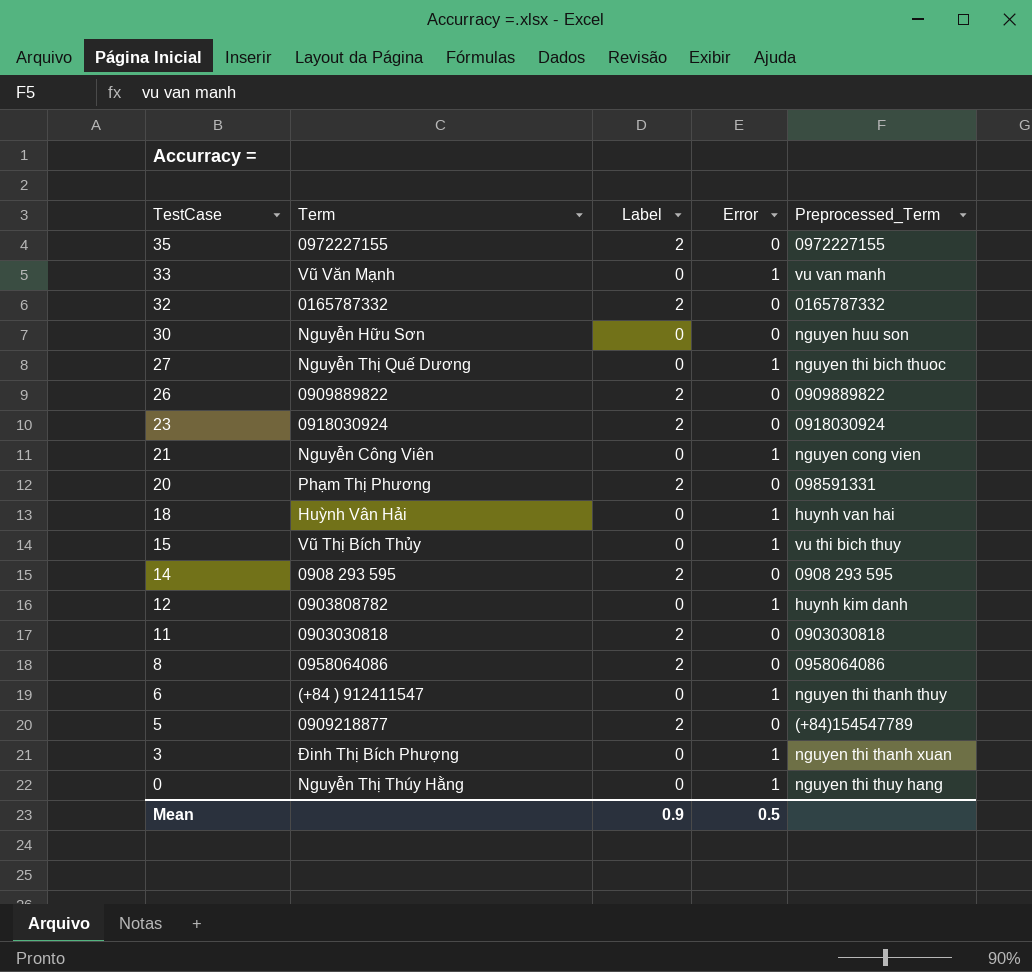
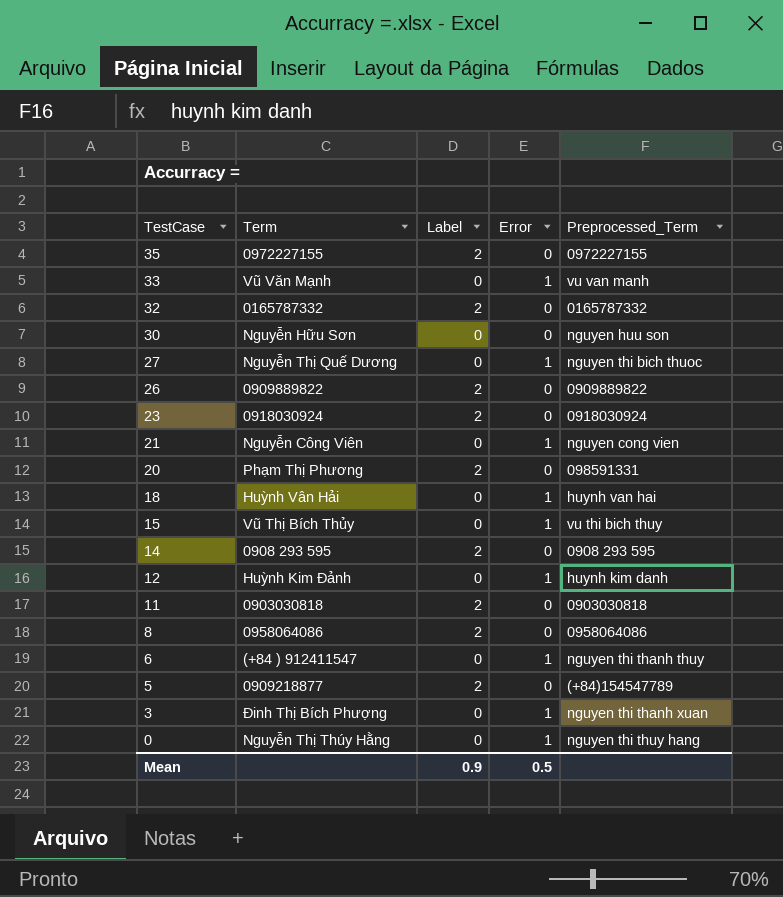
12 | Term: 0903808782 -> Huỳnh Kim Đảnh

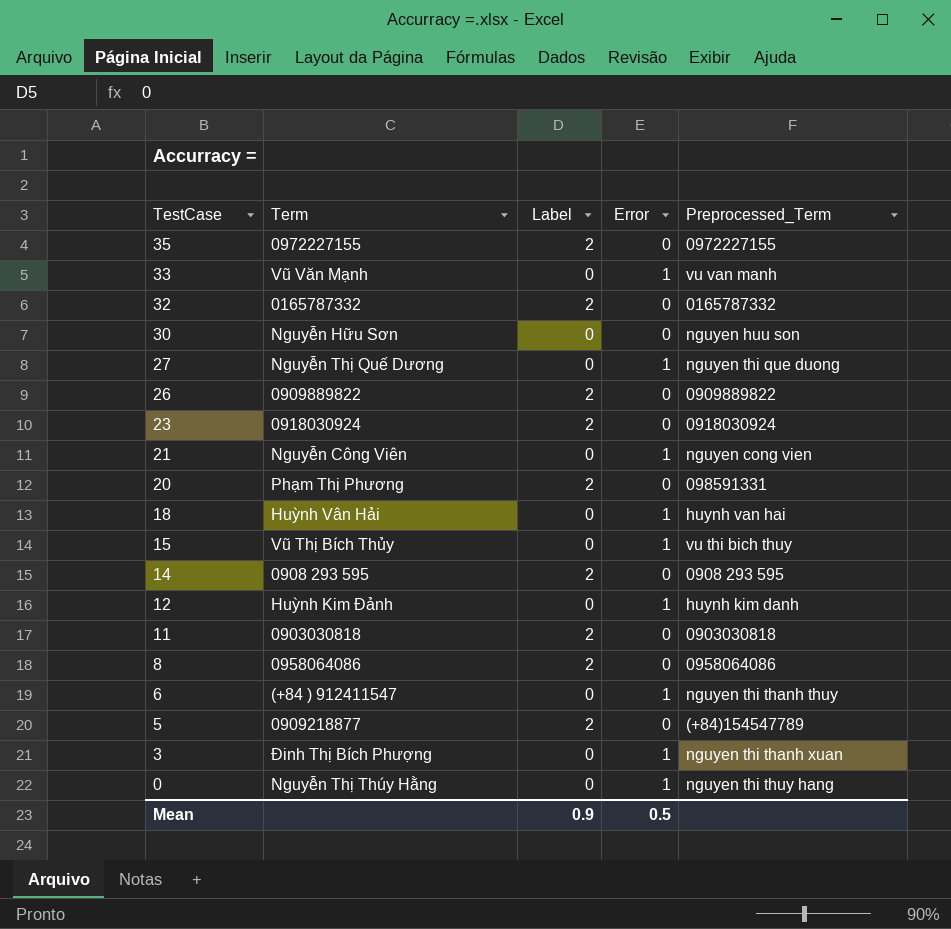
27 | Preprocessed_Term: nguyen thi bich thuoc -> nguyen thi que duong

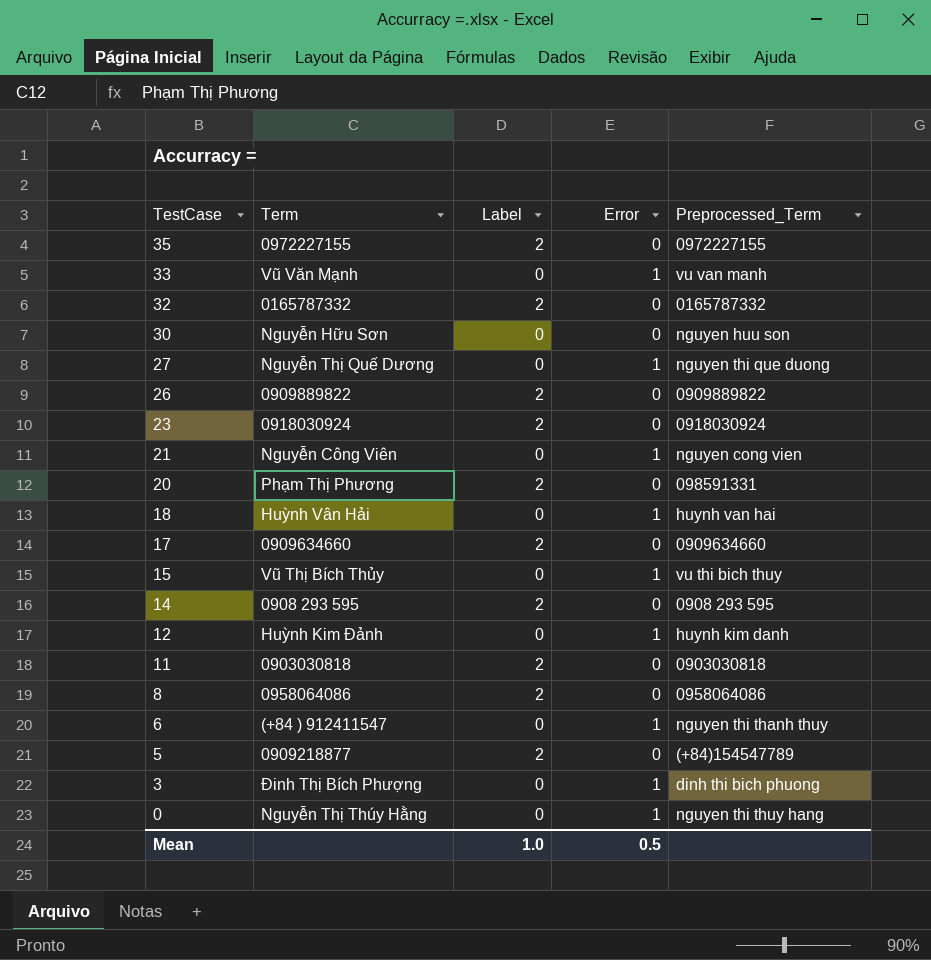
row 17: none -> 0909634660 | 2 | 0 | 0909634660
3 | Preprocessed_Term: nguyen thi thanh xuan -> dinh thi bich phuong
Mean | Label: 0.9 -> 1.0

